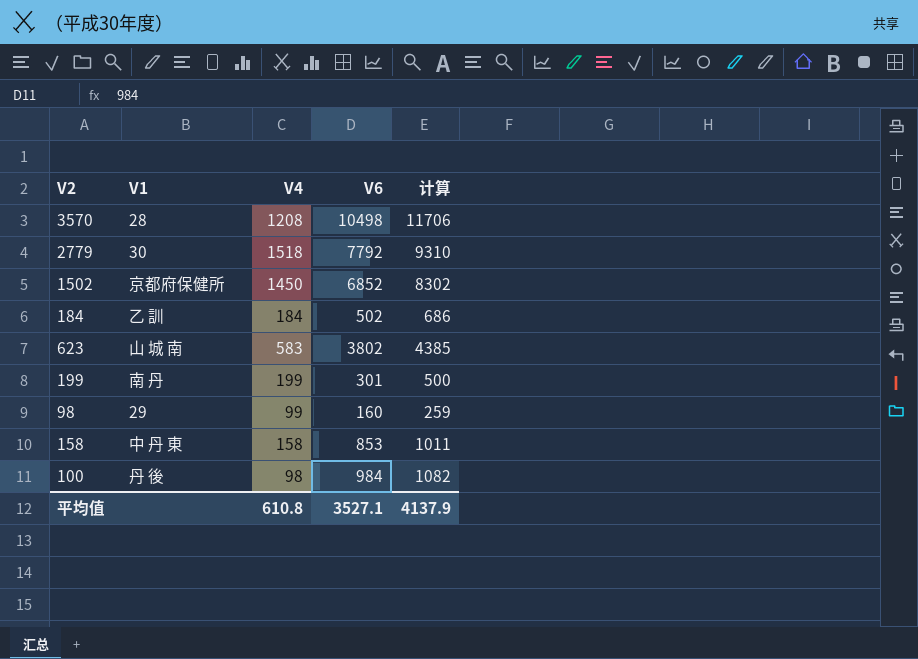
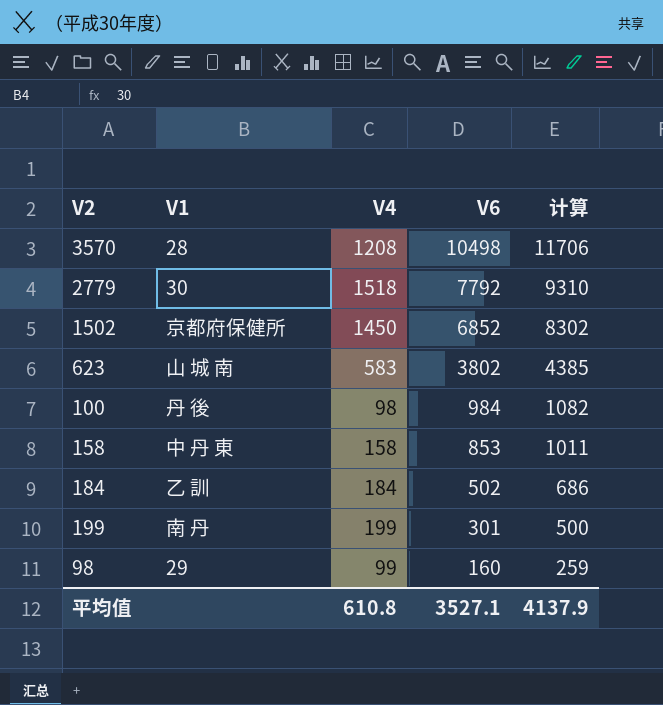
row order: none -> V6 descending

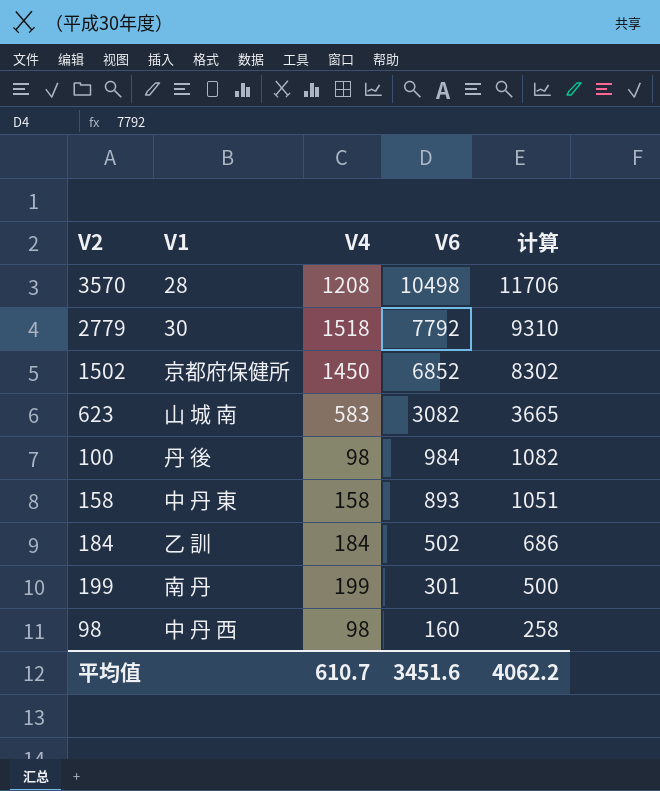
623 | V6: 3802 -> 3082
623 | 计算: 4385 -> 3665
158 | V6: 853 -> 893
158 | 计算: 1011 -> 1051
98 | V1: 29 -> 中 丹 西
98 | V4: 99 -> 98
98 | 计算: 259 -> 258
平均值 | V4: 610.8 -> 610.7
平均值 | V6: 3527.1 -> 3451.6
平均值 | 计算: 4137.9 -> 4062.2

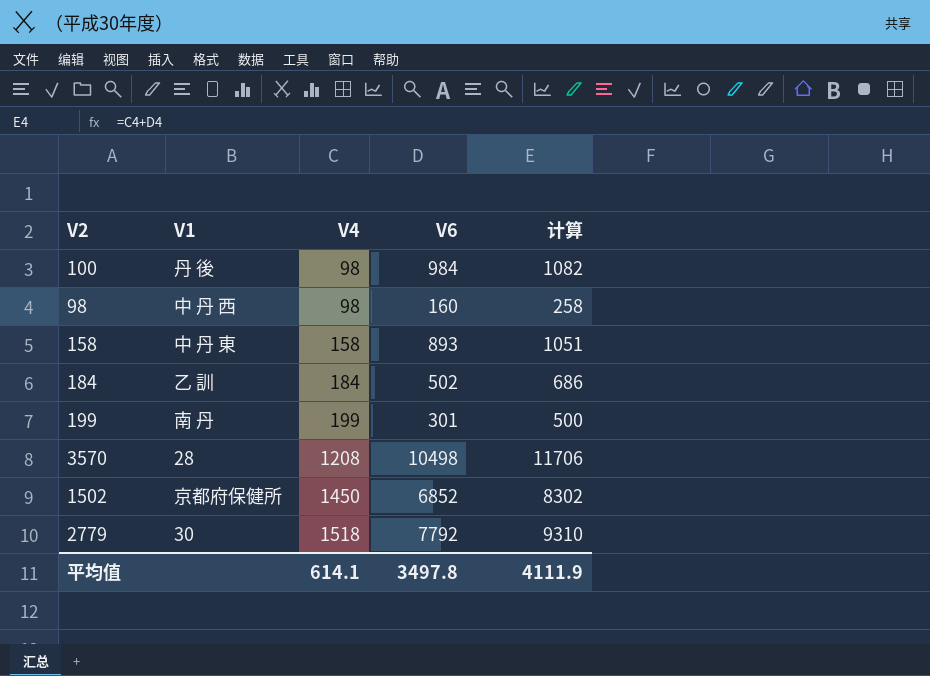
row order: V6 descending -> V4 ascending
row 623: 山 城 南 | 583 | 3082 | 3665 -> none
平均值 | V4: 610.7 -> 614.1
平均值 | V6: 3451.6 -> 3497.8
平均值 | 计算: 4062.2 -> 4111.9

